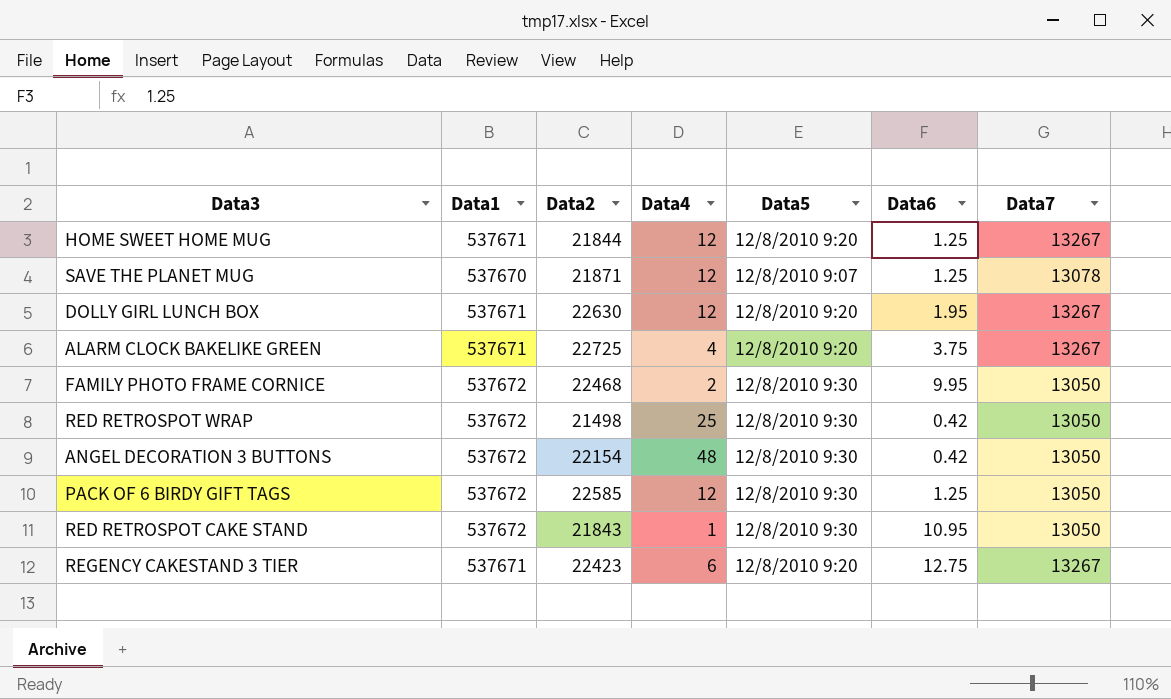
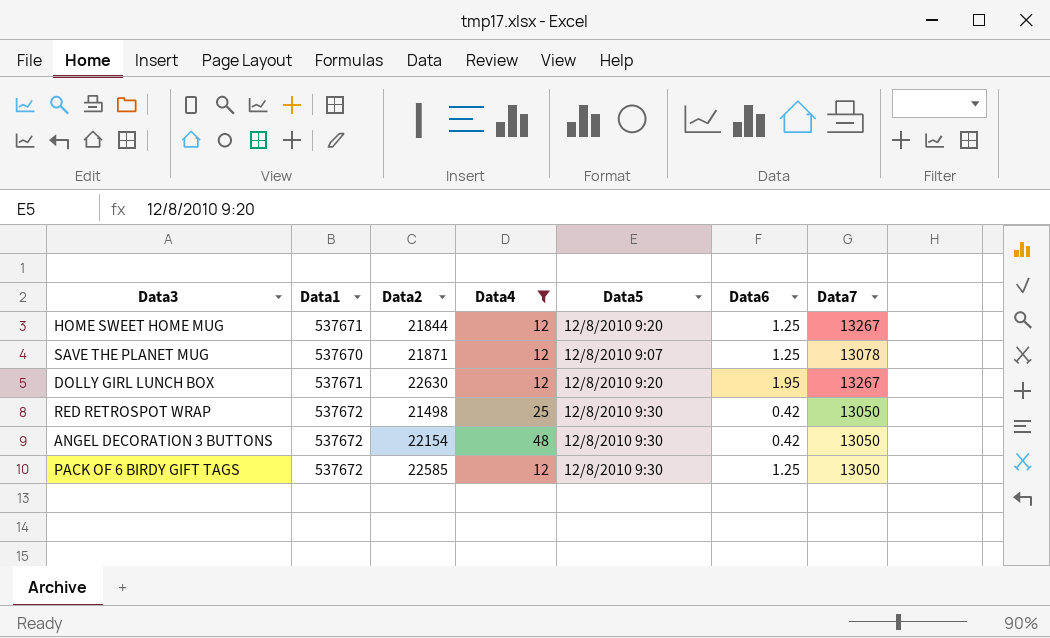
filter: none -> Data4 >= 12

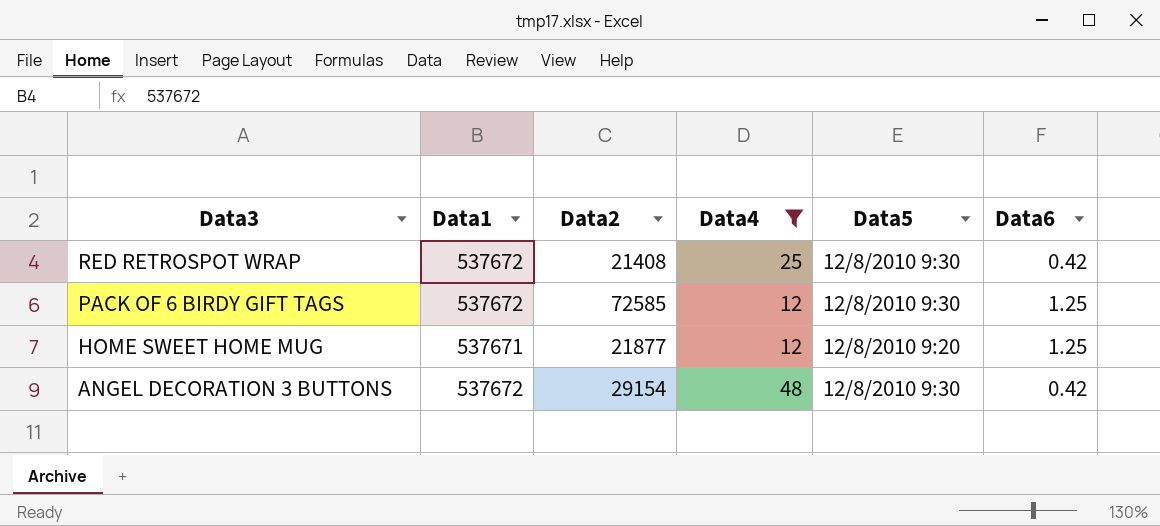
row order: none -> Data3 descending
column Data7 | position: 7 -> none
row SAVE THE PLANET MUG: 537670 | 21871 | 12 | 12/8/2010 9:07 | 1.25 | 13078 -> none
row DOLLY GIRL LUNCH BOX: 537671 | 22630 | 12 | 12/8/2010 9:20 | 1.95 | 13267 -> none
RED RETROSPOT WRAP | Data2: 21498 -> 21408
PACK OF 6 BIRDY GIFT TAGS | Data2: 22585 -> 72585
HOME SWEET HOME MUG | Data2: 21844 -> 21877
ANGEL DECORATION 3 BUTTONS | Data2: 22154 -> 29154

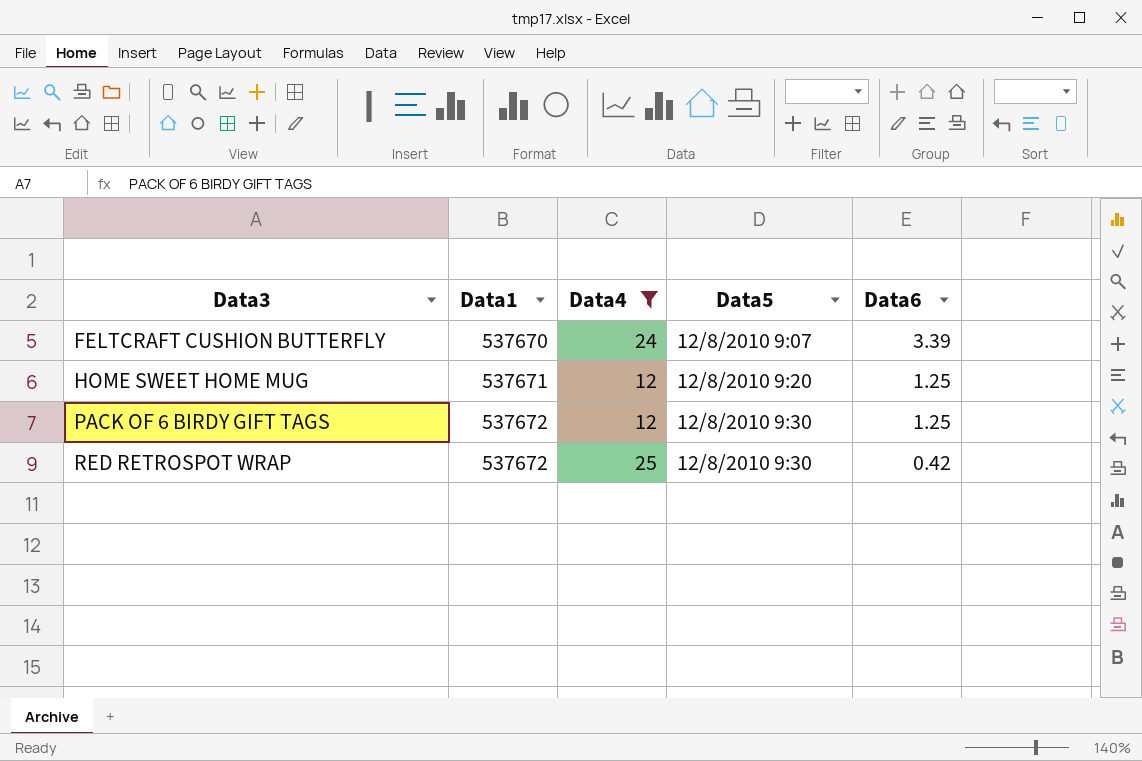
row order: Data3 descending -> Data3 ascending
column Data2 | position: 3 -> none
row ANGEL DECORATION 3 BUTTONS: 537672 | 29154 | 48 | 12/8/2010 9:30 | 0.42 -> none
row FELTCRAFT CUSHION BUTTERFLY: none -> 537670 | 24 | 12/8/2010 9:07 | 3.39

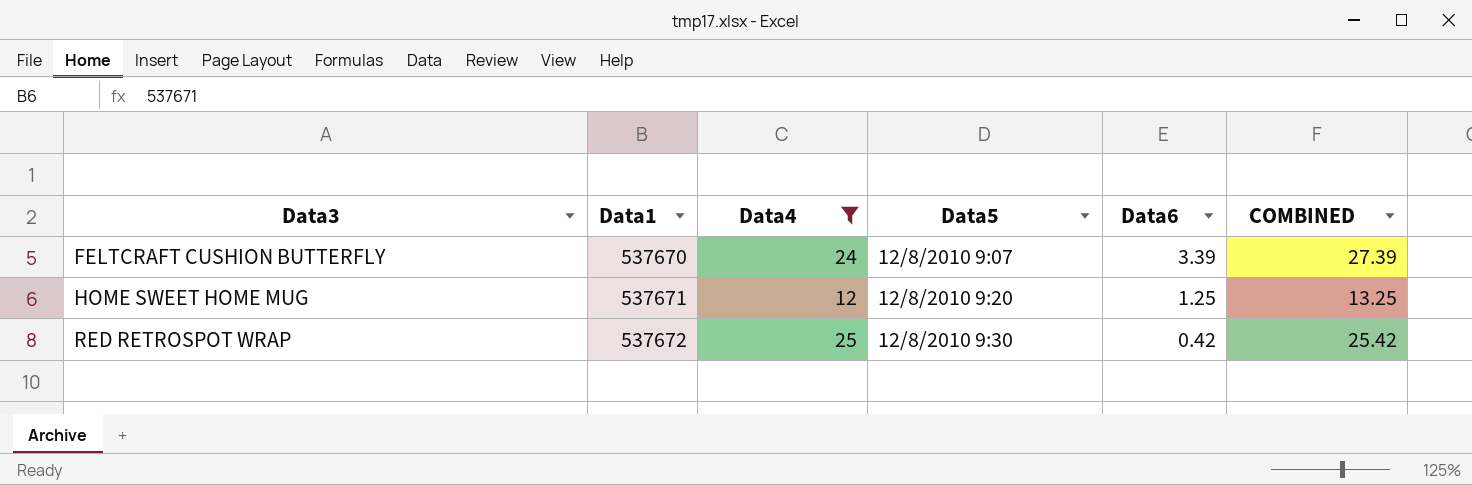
column COMBINED | formula: none -> [Data4] + [Data6]
row PACK OF 6 BIRDY GIFT TAGS: 537672 | 12 | 12/8/2010 9:30 | 1.25 -> none

